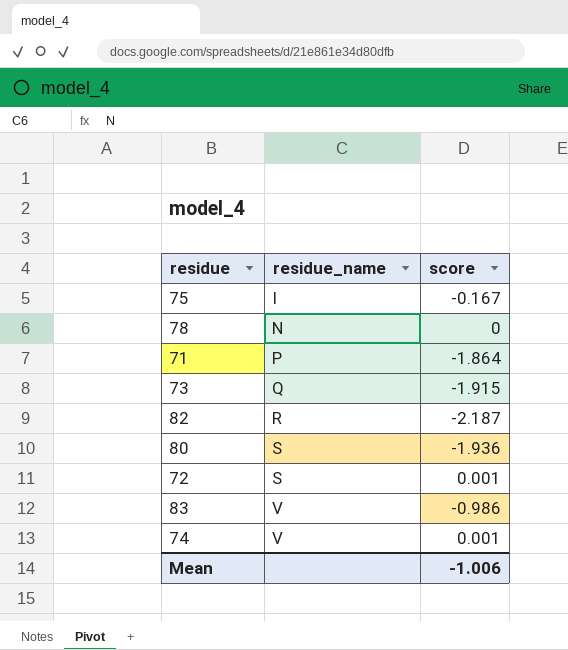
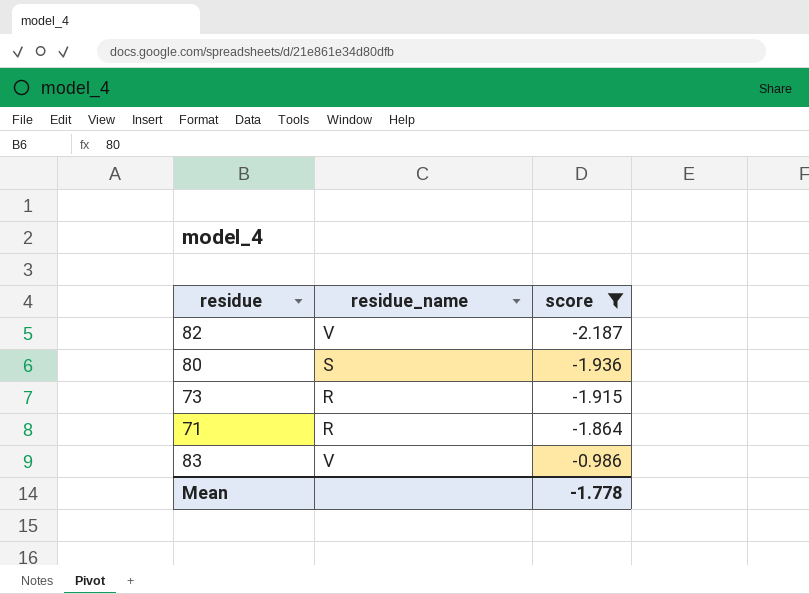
filter: none -> score <= -0.986
row order: residue_name ascending -> score ascending
82 | residue_name: R -> V
73 | residue_name: Q -> R
71 | residue_name: P -> R
Mean | score: -1.006 -> -1.778

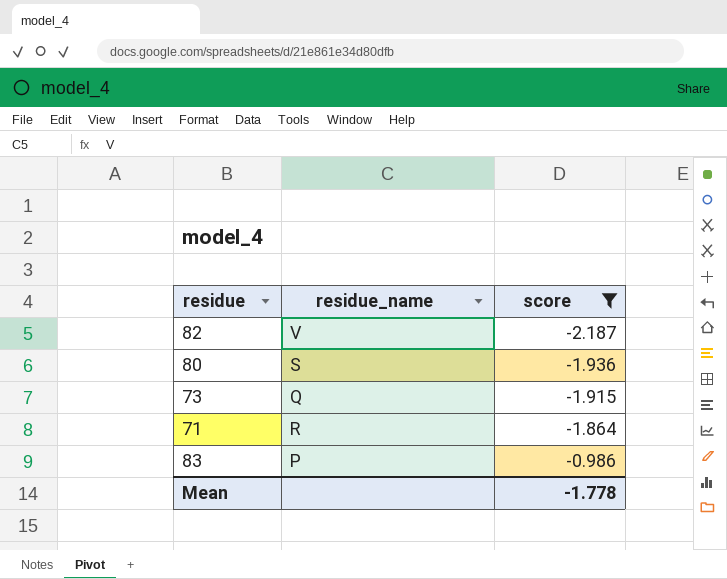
73 | residue_name: R -> Q
83 | residue_name: V -> P

